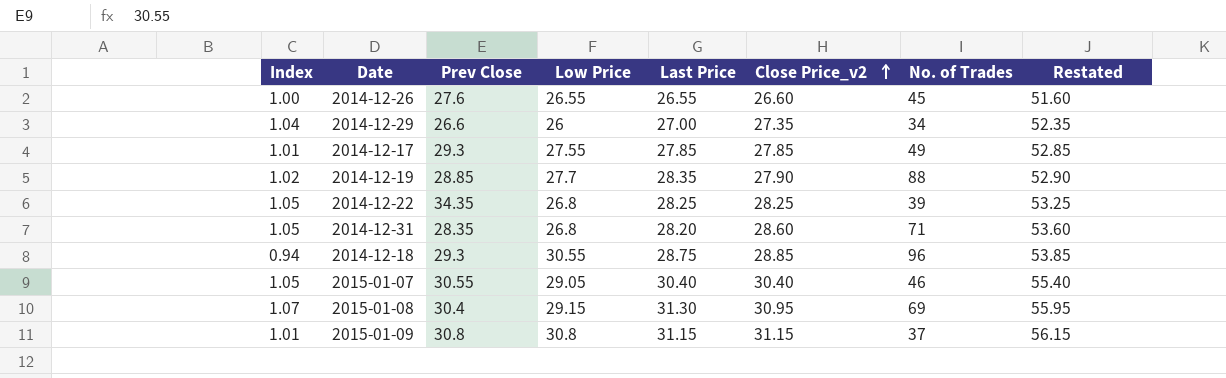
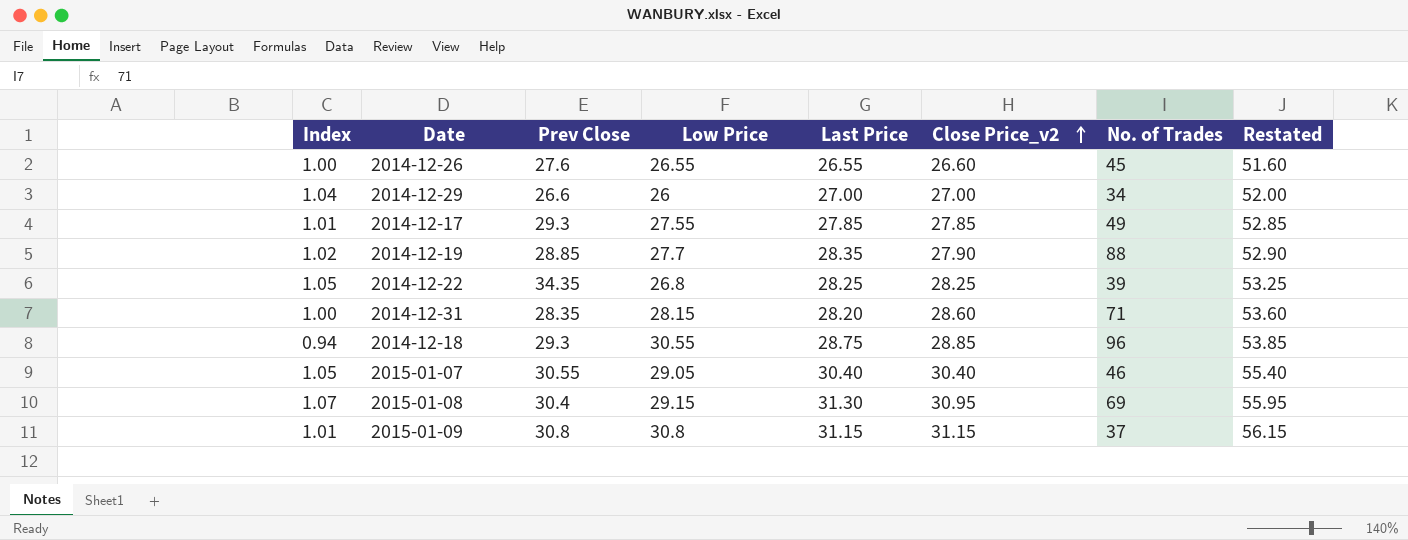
2014-12-29 | Close Price_v2: 27.35 -> 27.00
2014-12-29 | Restated: 52.35 -> 52.00
2014-12-31 | Index: 1.05 -> 1.00
2014-12-31 | Low Price: 26.8 -> 28.15

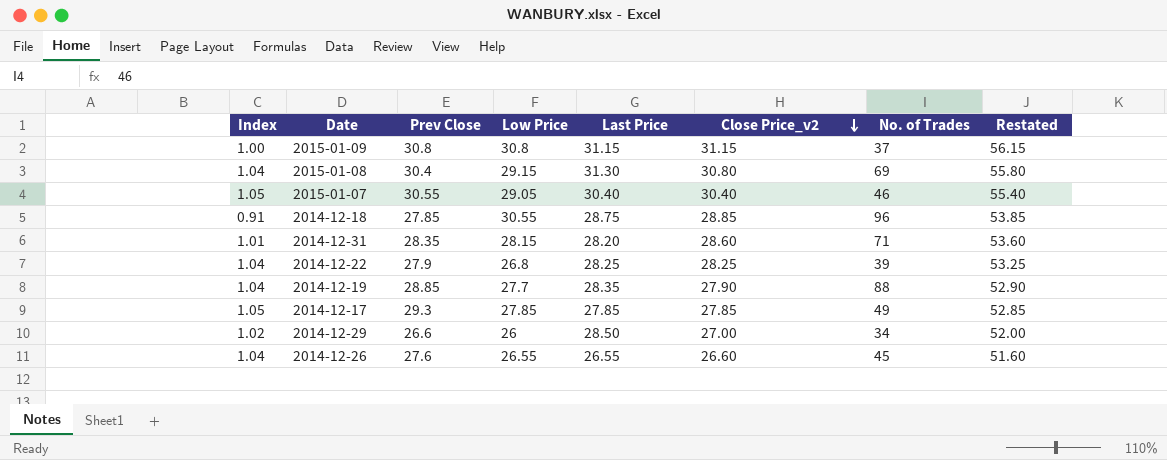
row order: Close Price_v2 ascending -> Close Price_v2 descending
column Index | formula: [Last Price] / [Low Price] -> [Prev Close] / [Low Price]
2015-01-08 | Close Price_v2: 30.95 -> 30.80
2015-01-08 | Restated: 55.95 -> 55.80
2014-12-18 | Prev Close: 29.3 -> 27.85
2014-12-22 | Prev Close: 34.35 -> 27.9
2014-12-17 | Low Price: 27.55 -> 27.85
2014-12-29 | Last Price: 27.00 -> 28.50

